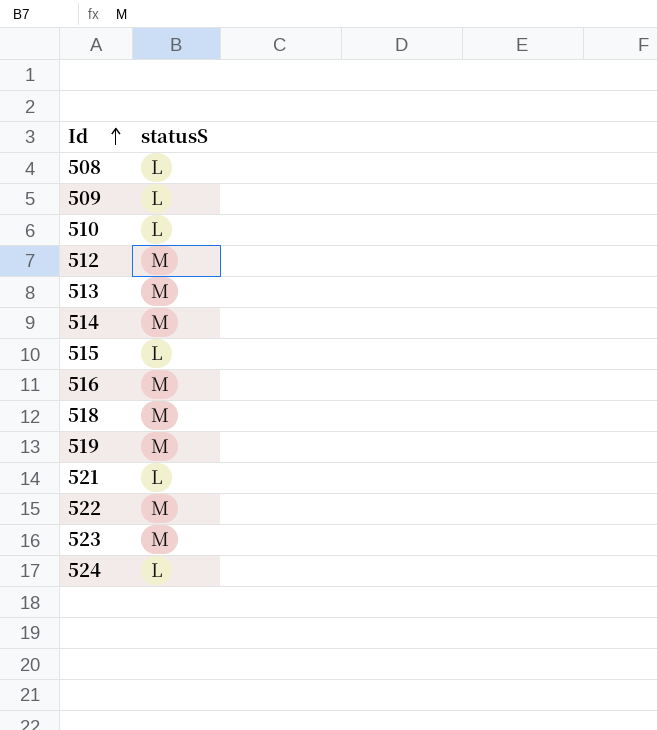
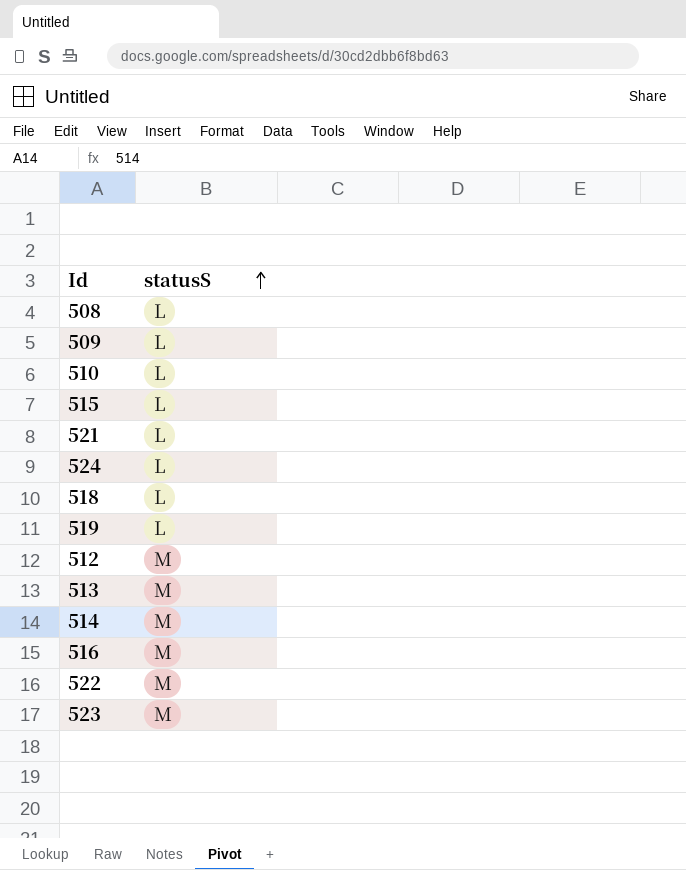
row order: Id ascending -> statusS ascending
518 | statusS: M -> L
519 | statusS: M -> L

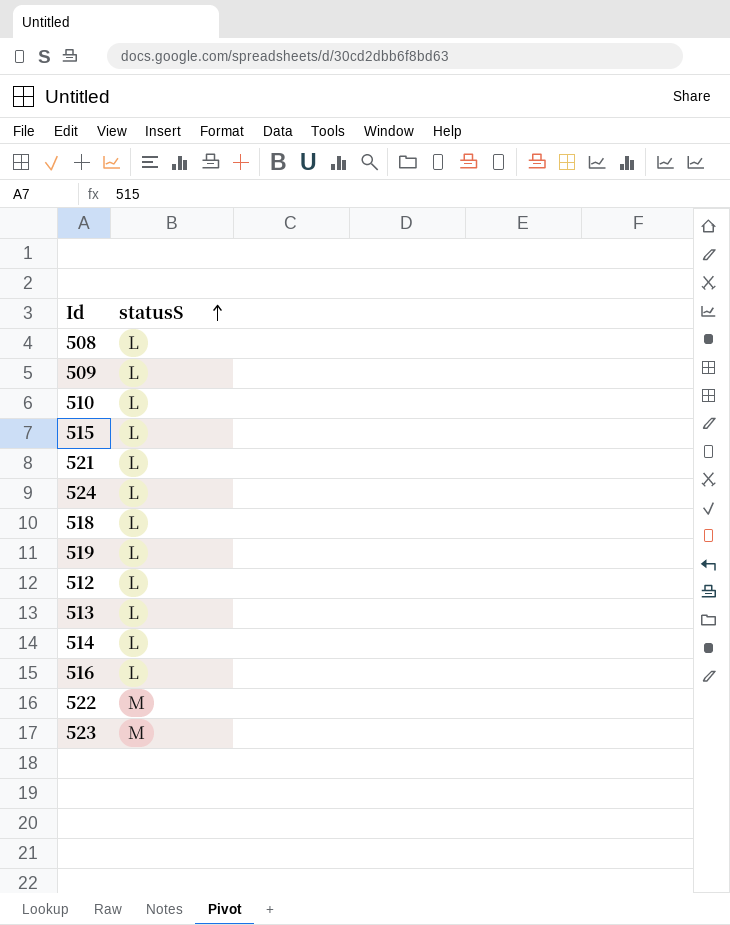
512 | statusS: M -> L
513 | statusS: M -> L
514 | statusS: M -> L
516 | statusS: M -> L

